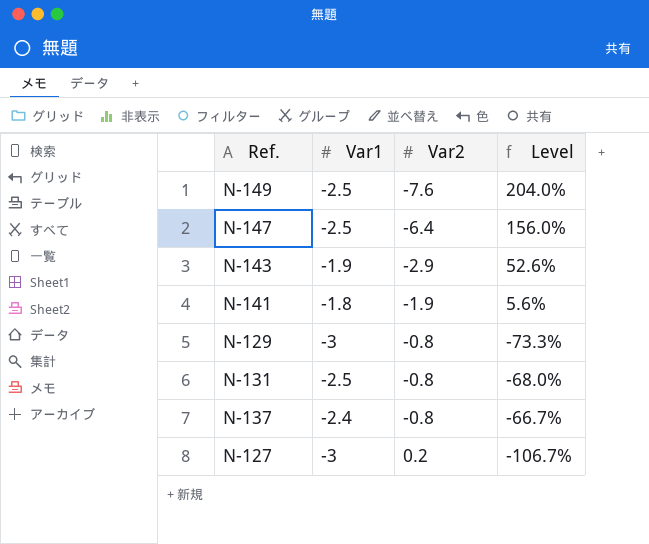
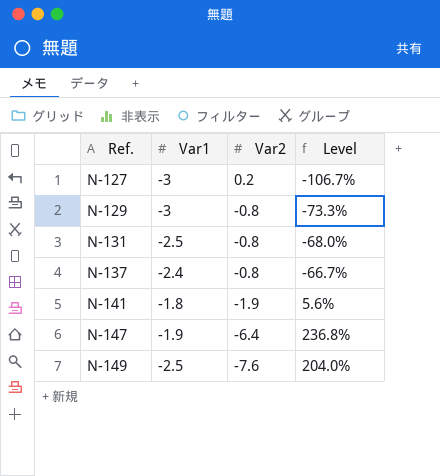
row order: Var2 ascending -> Ref. ascending
row N-143: -1.9 | -2.9 | 52.6% -> none
N-147 | Var1: -2.5 -> -1.9
N-147 | Level: 156.0% -> 236.8%

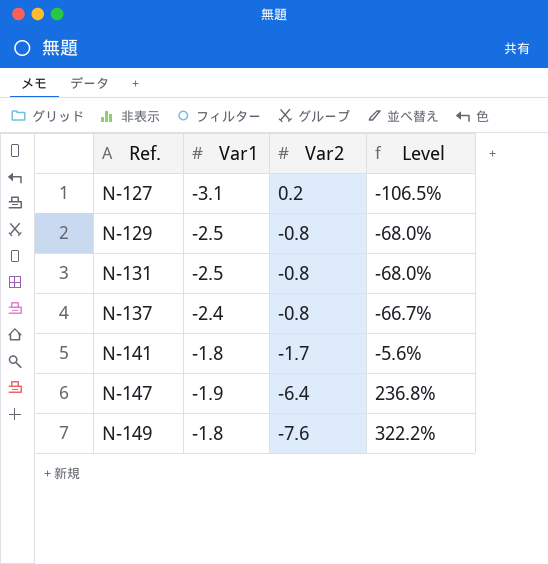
N-127 | Var1: -3 -> -3.1
N-127 | Level: -106.7% -> -106.5%
N-129 | Var1: -3 -> -2.5
N-129 | Level: -73.3% -> -68.0%
N-141 | Var2: -1.9 -> -1.7
N-141 | Level: 5.6% -> -5.6%
N-149 | Var1: -2.5 -> -1.8
N-149 | Level: 204.0% -> 322.2%

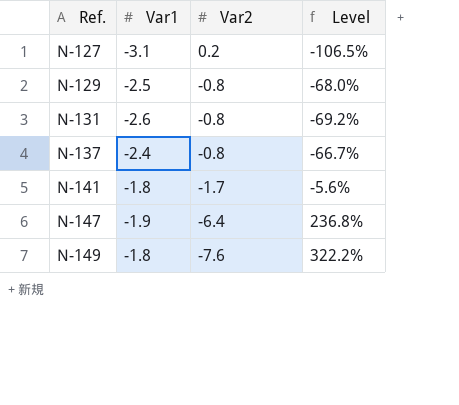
N-131 | Var1: -2.5 -> -2.6
N-131 | Level: -68.0% -> -69.2%

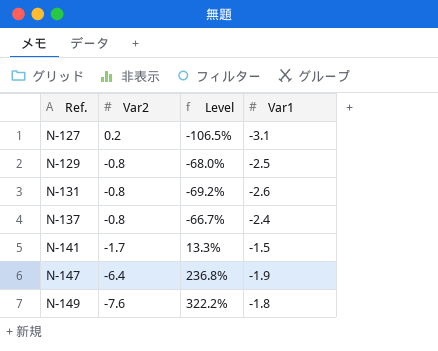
column Var1 | position: 2 -> 4
N-141 | Level: -5.6% -> 13.3%
N-141 | Var1: -1.8 -> -1.5

